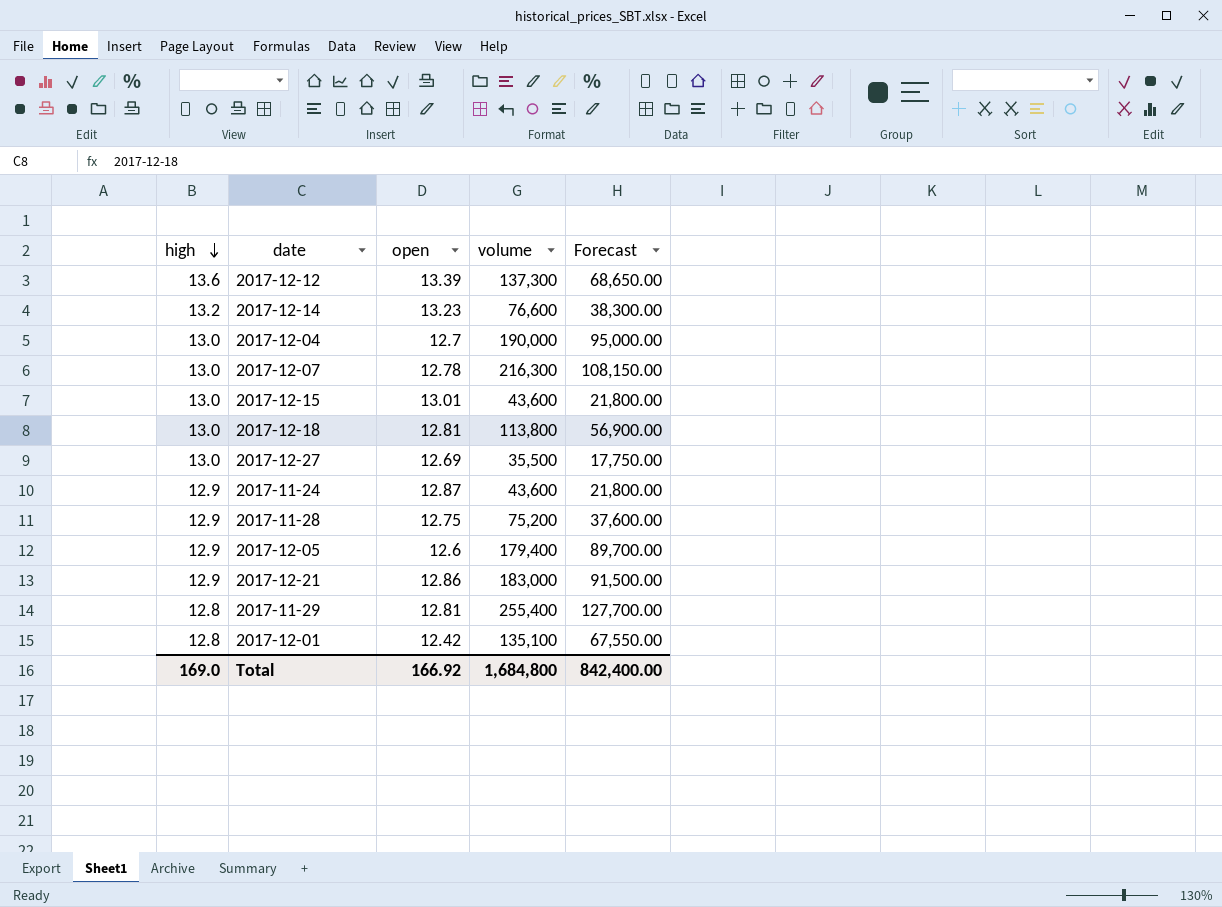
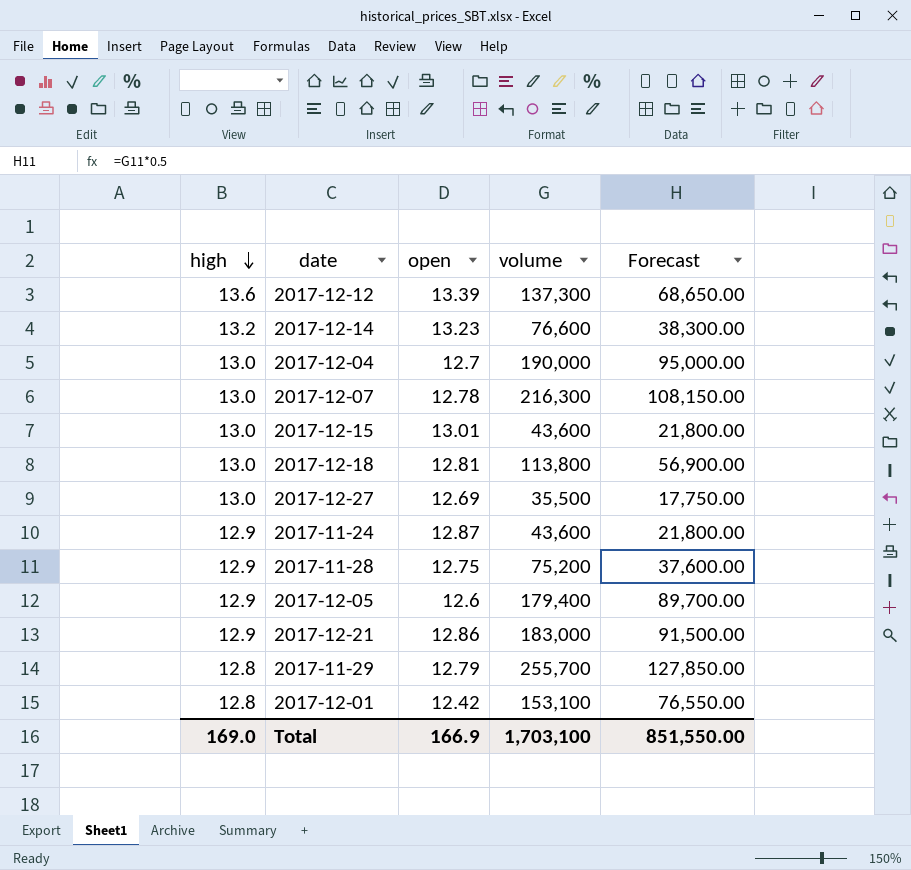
2017-11-29 | open: 12.81 -> 12.79
2017-11-29 | volume: 255,400 -> 255,700
2017-11-29 | Forecast: 127,700.00 -> 127,850.00
2017-12-01 | volume: 135,100 -> 153,100
2017-12-01 | Forecast: 67,550.00 -> 76,550.00
Total | open: 166.92 -> 166.9
Total | volume: 1,684,800 -> 1,703,100
Total | Forecast: 842,400.00 -> 851,550.00

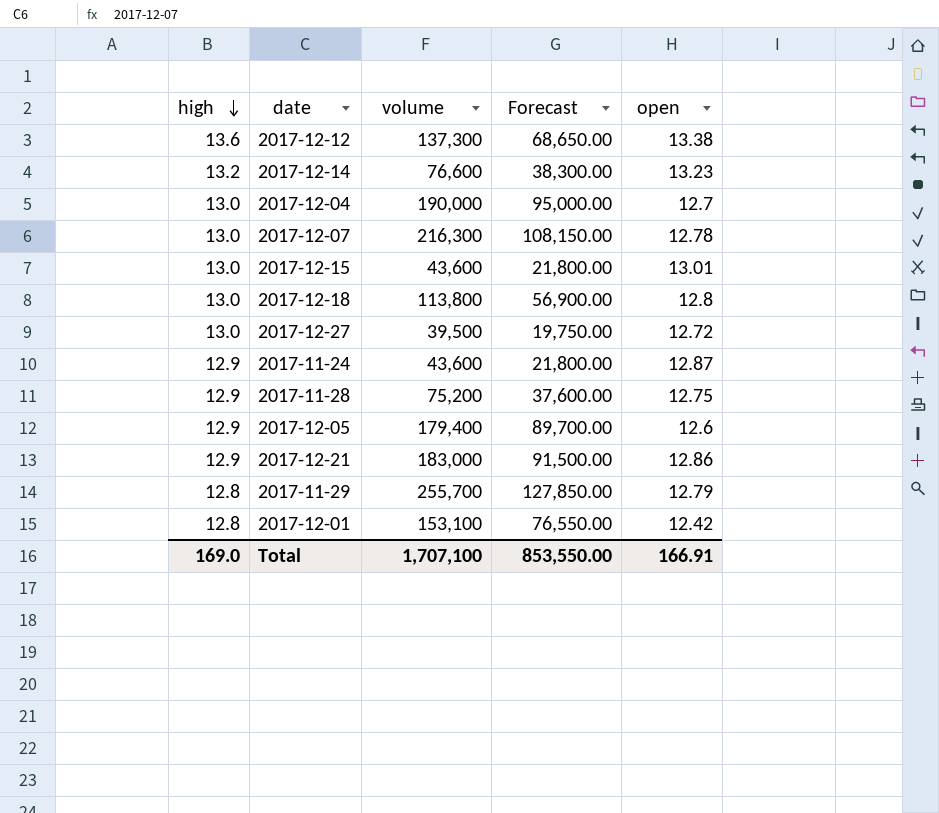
column open | position: 3 -> 5
2017-12-12 | open: 13.39 -> 13.38
2017-12-18 | open: 12.81 -> 12.8
2017-12-27 | volume: 35,500 -> 39,500
2017-12-27 | Forecast: 17,750.00 -> 19,750.00
2017-12-27 | open: 12.69 -> 12.72
Total | volume: 1,703,100 -> 1,707,100
Total | Forecast: 851,550.00 -> 853,550.00
Total | open: 166.9 -> 166.91

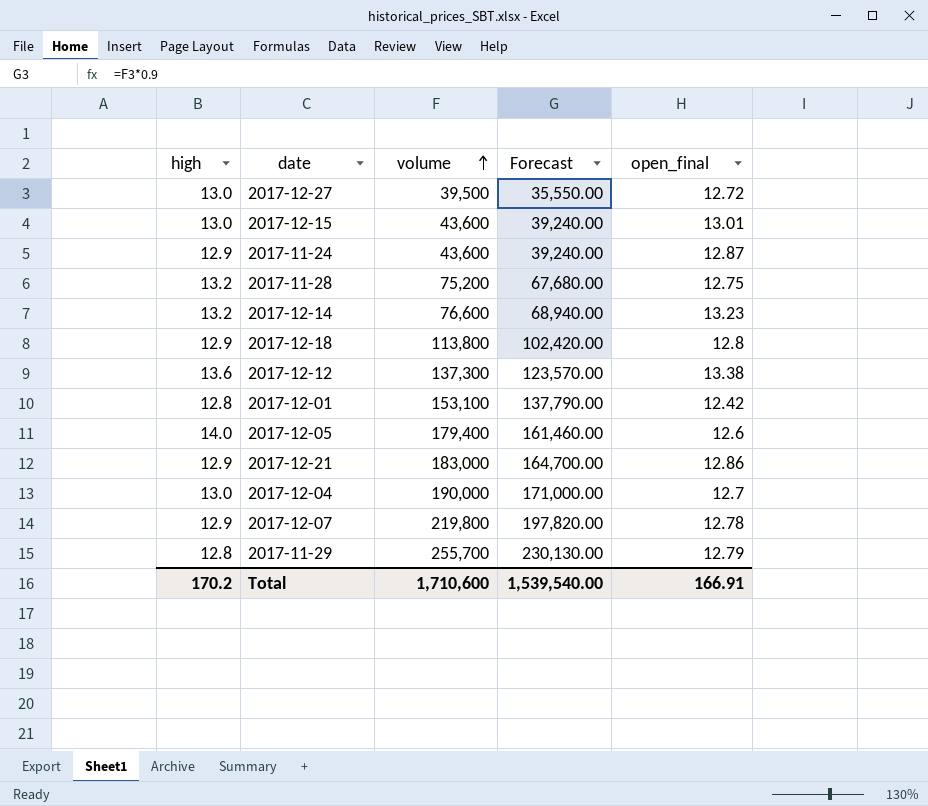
row order: high descending -> volume ascending
column Forecast | formula: [volume] * 0.5 -> [volume] * 0.9
column name: open -> open_final
2017-11-28 | high: 12.9 -> 13.2
2017-12-18 | high: 13.0 -> 12.9
2017-12-05 | high: 12.9 -> 14.0
2017-12-07 | high: 13.0 -> 12.9
2017-12-07 | volume: 216,300 -> 219,800
Total | high: 169.0 -> 170.2
Total | volume: 1,707,100 -> 1,710,600
Total | Forecast: 853,550.00 -> 1,539,540.00

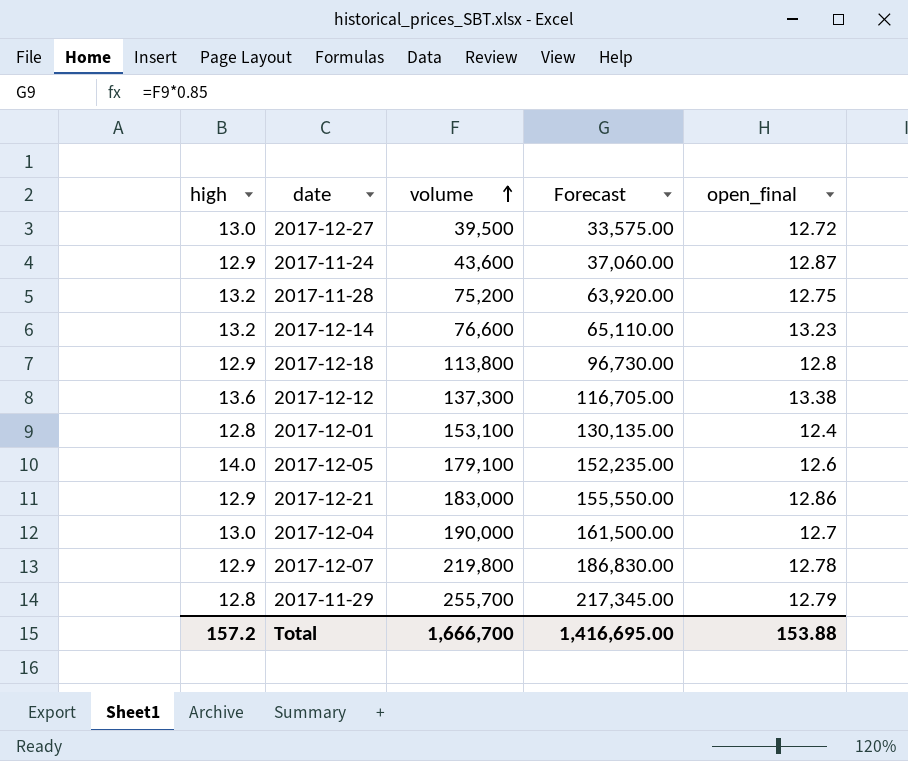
column Forecast | formula: [volume] * 0.9 -> [volume] * 0.85
row 2017-12-15: 13.0 | 43,600 | 39,240.00 | 13.01 -> none
2017-12-01 | open_final: 12.42 -> 12.4
2017-12-05 | volume: 179,400 -> 179,100
Total | high: 170.2 -> 157.2
Total | volume: 1,710,600 -> 1,666,700
Total | Forecast: 1,539,540.00 -> 1,416,695.00
Total | open_final: 166.91 -> 153.88

